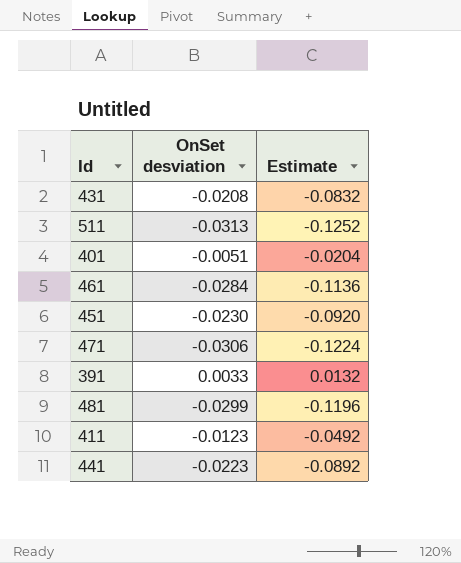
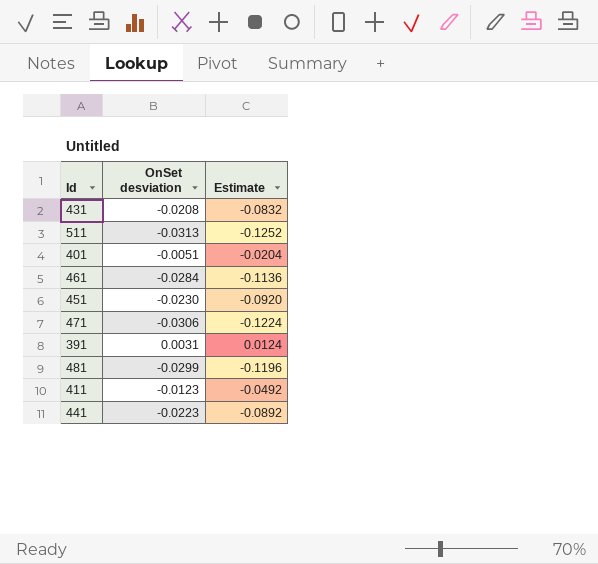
391 | OnSet desviation: 0.0033 -> 0.0031
391 | Estimate: 0.0132 -> 0.0124

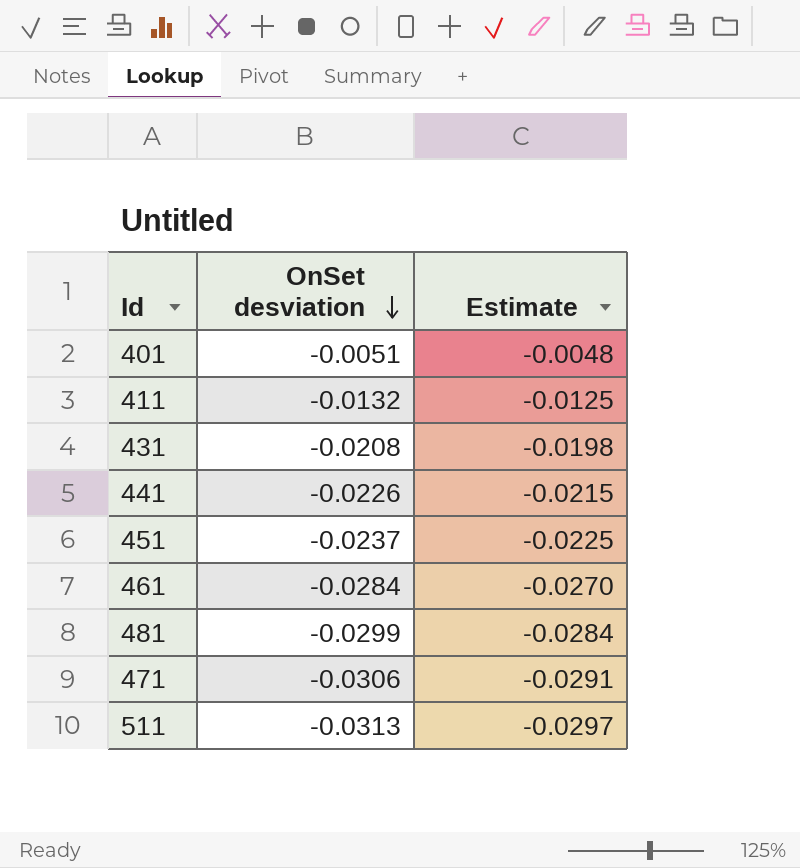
row order: none -> OnSet desviation descending
column Estimate | formula: [OnSet desviation] * 4 -> [OnSet desviation] * 0.95
row 391: 0.0031 | 0.0124 -> none
411 | OnSet desviation: -0.0123 -> -0.0132
441 | OnSet desviation: -0.0223 -> -0.0226
451 | OnSet desviation: -0.0230 -> -0.0237

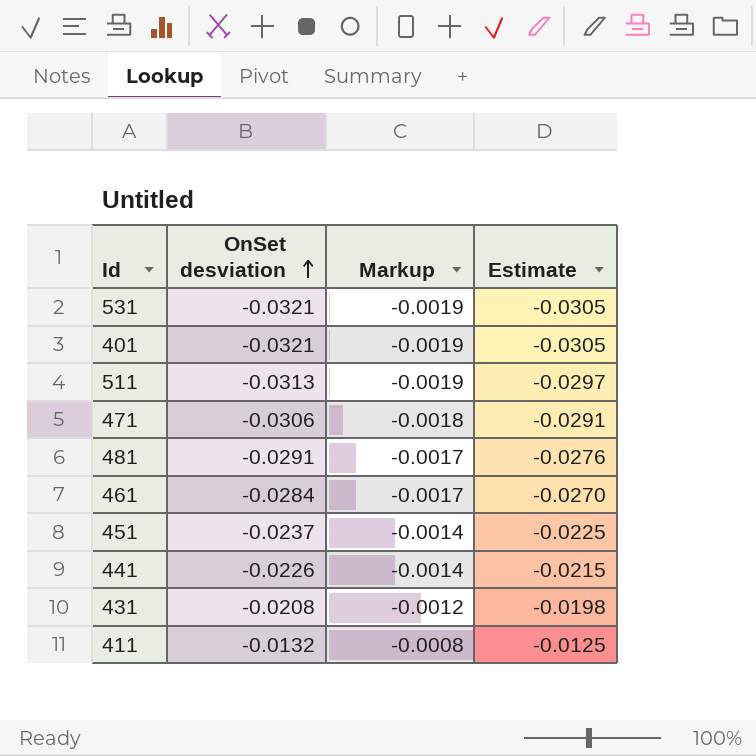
row order: OnSet desviation descending -> OnSet desviation ascending
column Markup | formula: none -> [OnSet desviation] * 0.06
row 531: none -> -0.0321 | -0.0019 | -0.0305
401 | OnSet desviation: -0.0051 -> -0.0321
401 | Estimate: -0.0048 -> -0.0305
481 | OnSet desviation: -0.0299 -> -0.0291
481 | Estimate: -0.0284 -> -0.0276

